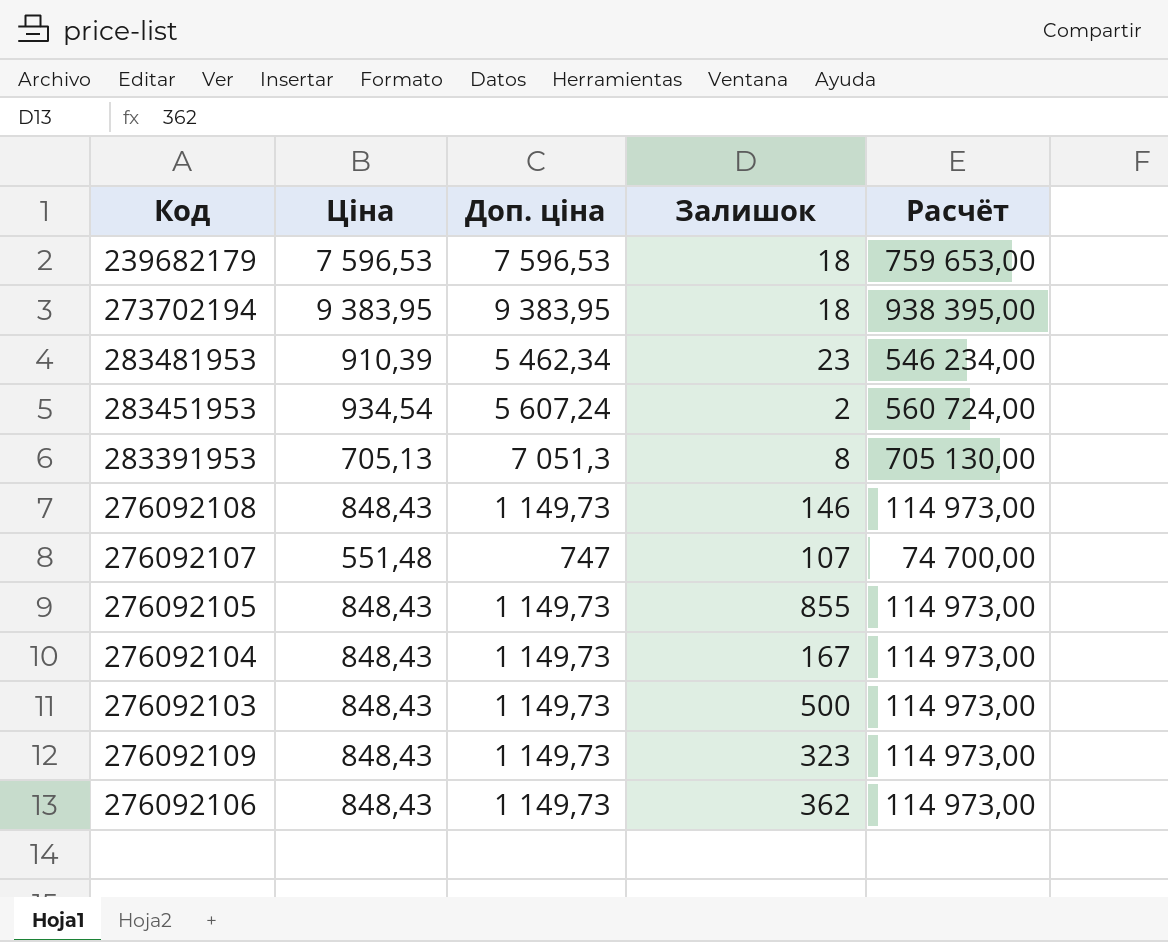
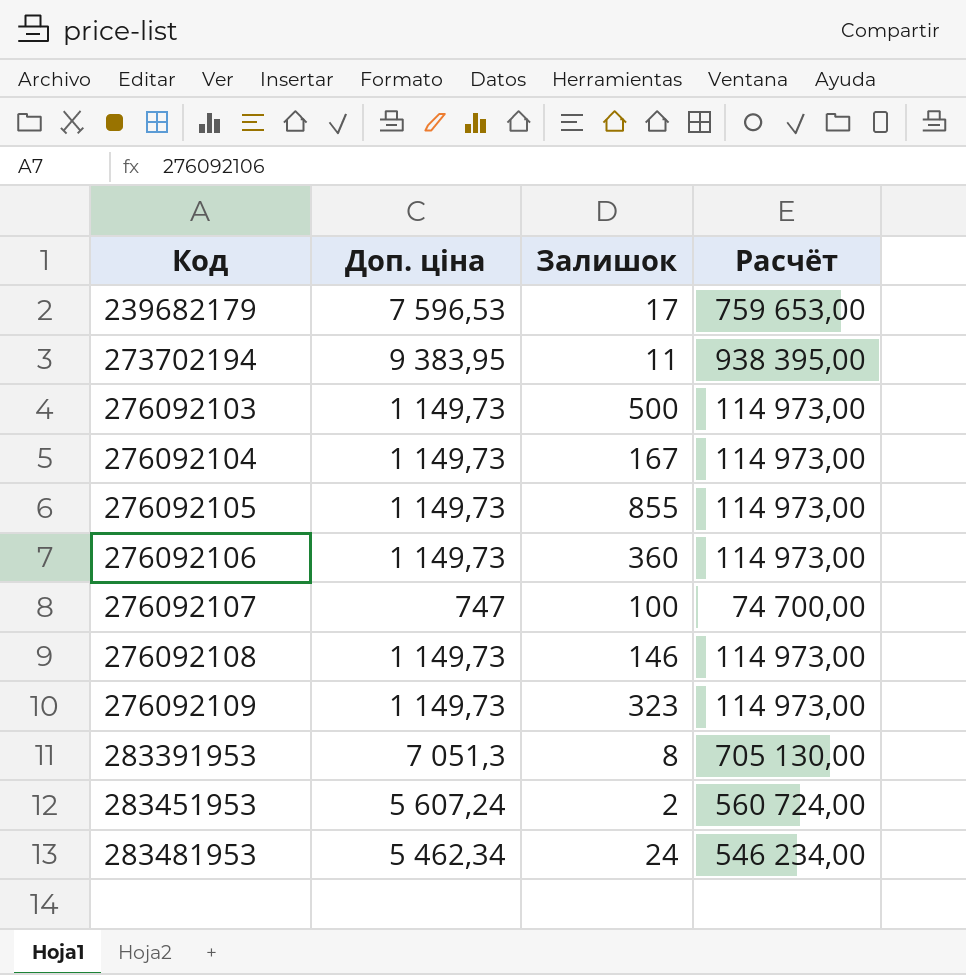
row order: none -> Код ascending
column Ціна | position: 2 -> none
239682179 | Залишок: 18 -> 17
273702194 | Залишок: 18 -> 11
276092106 | Залишок: 362 -> 360
276092107 | Залишок: 107 -> 100
283481953 | Залишок: 23 -> 24

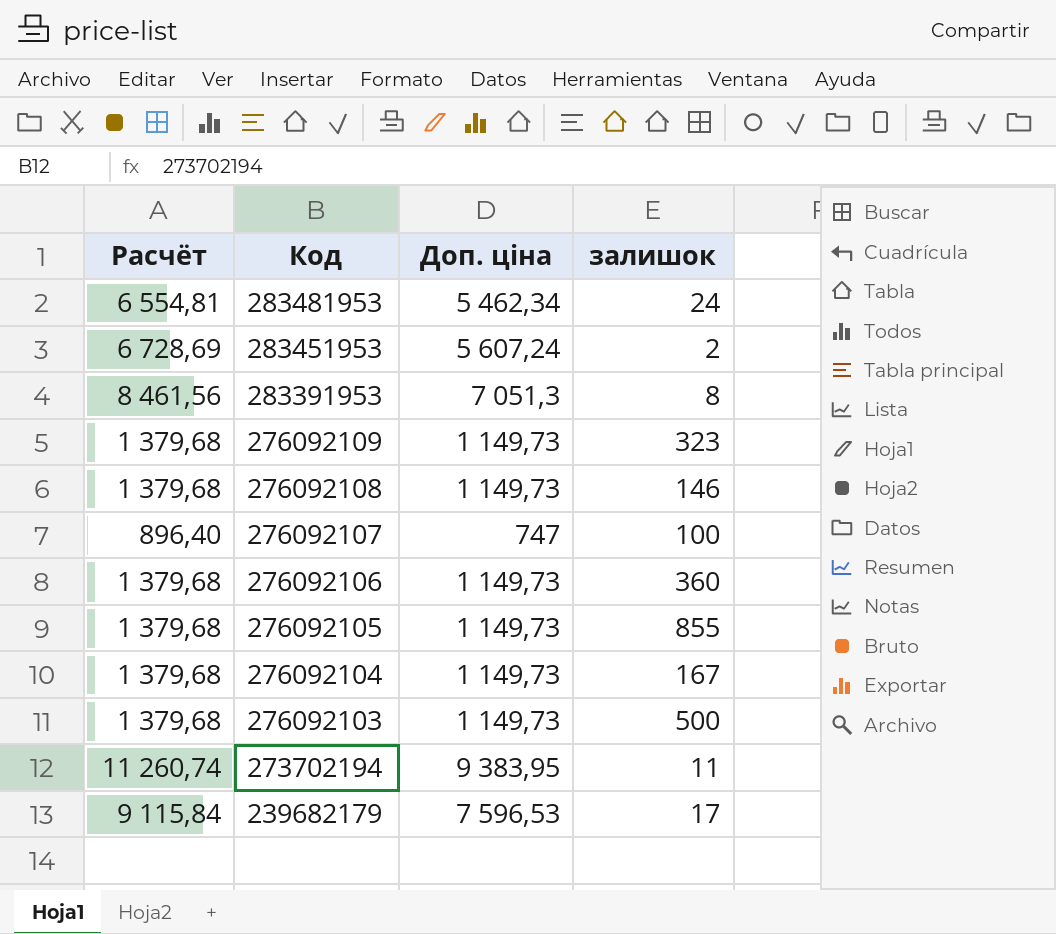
row order: Код ascending -> Код descending
column Расчёт | formula: [Доп. ціна] * 100 -> [Доп. ціна] * 1,2
column Расчёт | position: 4 -> 1
column name: Залишок -> залишок

